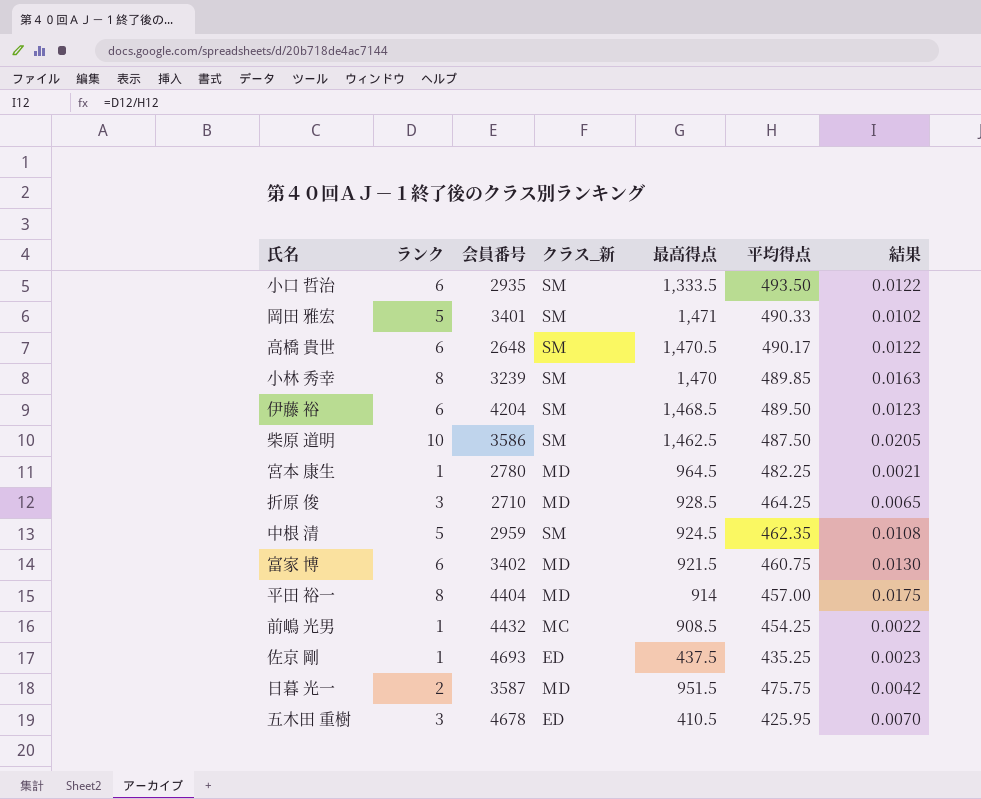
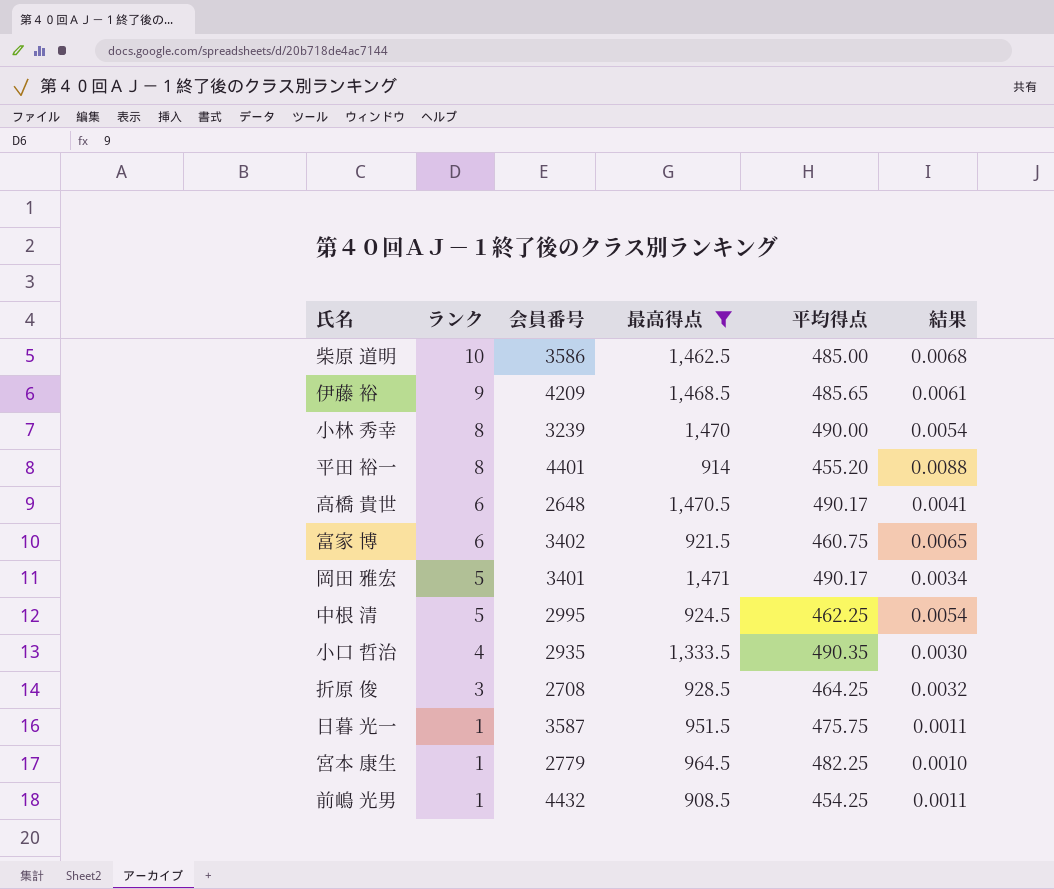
filter: none -> 最高得点 >= 908.5
row order: none -> ランク descending
column クラス_新 | position: 4 -> none
column 結果 | formula: [ランク] / [平均得点] -> [ランク] / [最高得点]
柴原 道明 | 平均得点: 487.50 -> 485.00
伊藤 裕 | ランク: 6 -> 9
伊藤 裕 | 会員番号: 4204 -> 4209
伊藤 裕 | 平均得点: 489.50 -> 485.65
小林 秀幸 | 平均得点: 489.85 -> 490.00
平田 裕一 | 会員番号: 4404 -> 4401
平田 裕一 | 平均得点: 457.00 -> 455.20
岡田 雅宏 | 平均得点: 490.33 -> 490.17
中根 清 | 会員番号: 2959 -> 2995
中根 清 | 平均得点: 462.35 -> 462.25
小口 哲治 | ランク: 6 -> 4
小口 哲治 | 平均得点: 493.50 -> 490.35
折原 俊 | 会員番号: 2710 -> 2708
日暮 光一 | ランク: 2 -> 1
宮本 康生 | 会員番号: 2780 -> 2779

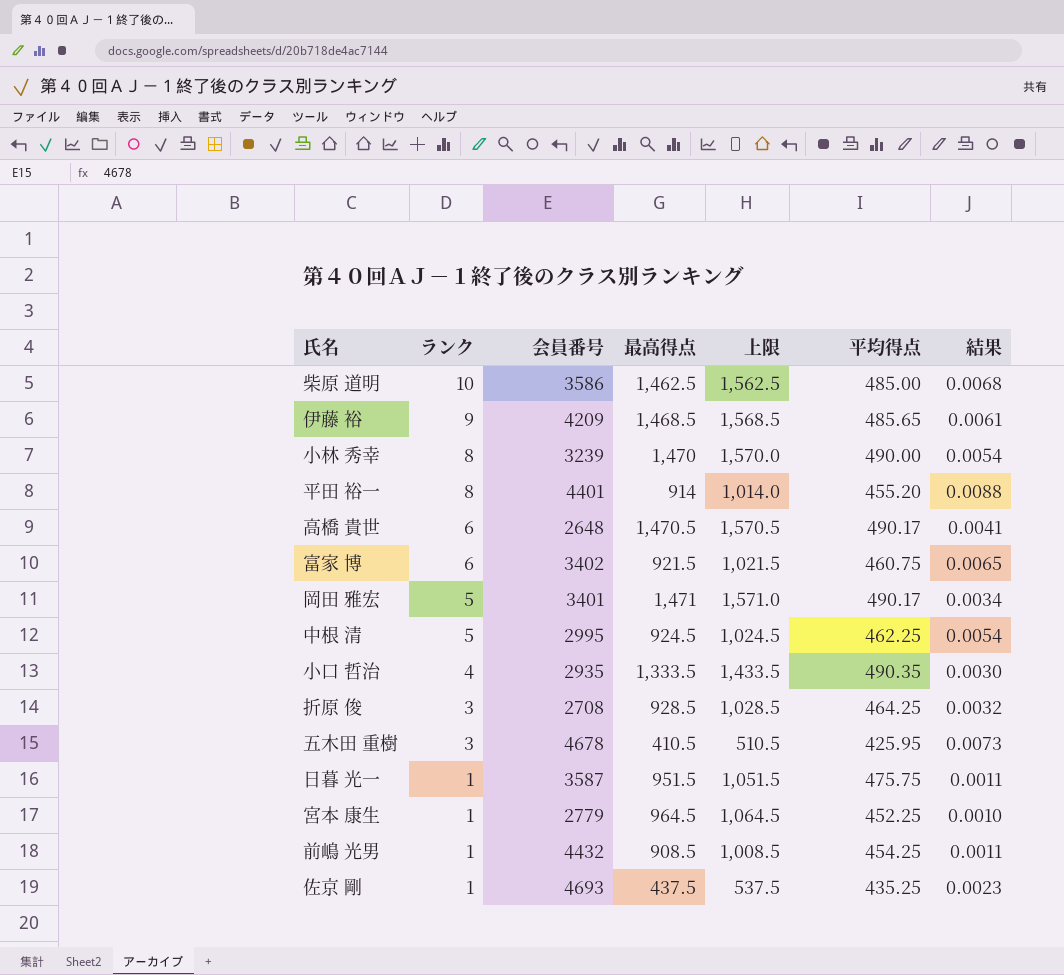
filter: 最高得点 >= 908.5 -> none
column 上限 | formula: none -> [最高得点] + 100
宮本 康生 | 平均得点: 482.25 -> 452.25

